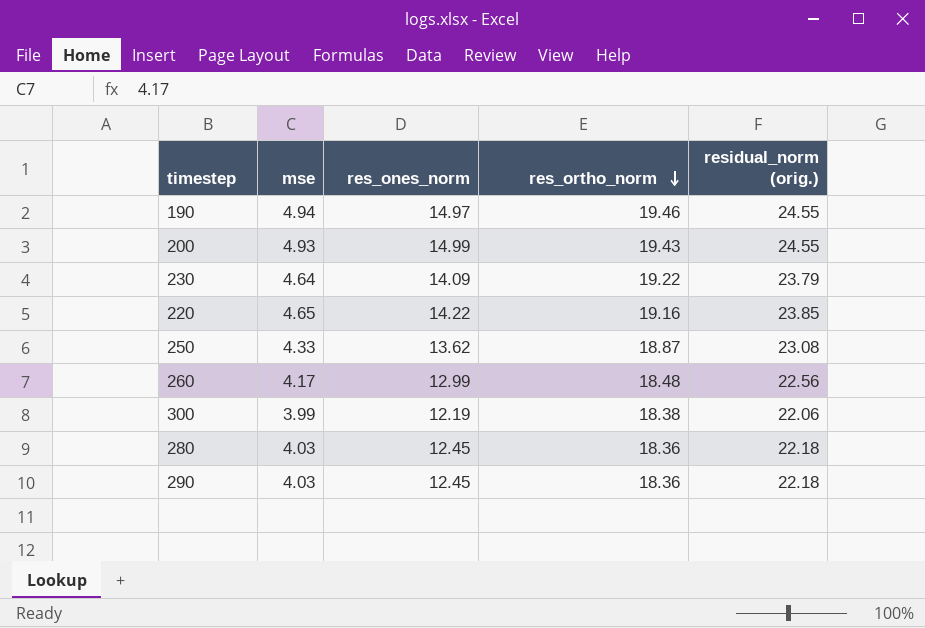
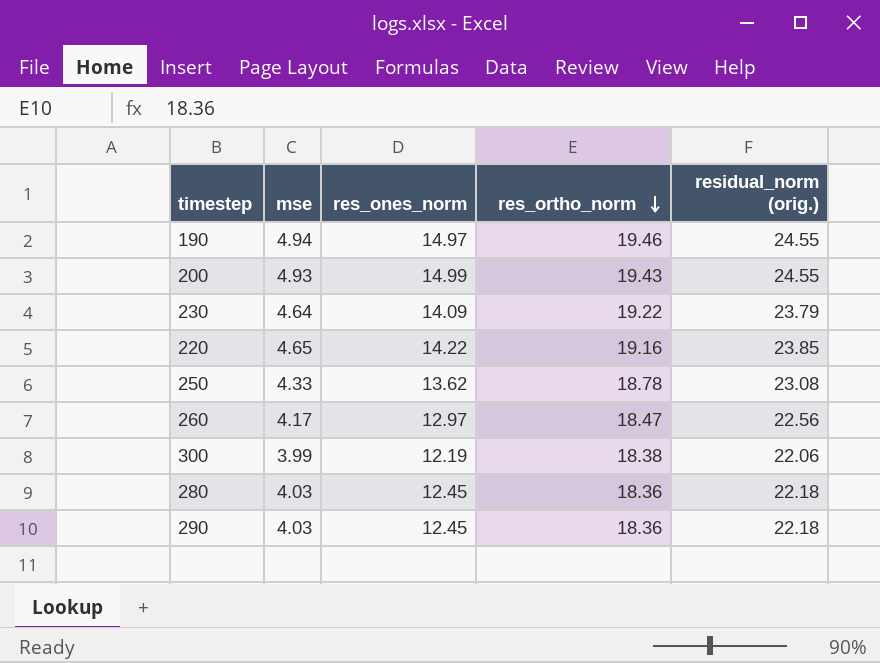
250 | res_ortho_norm: 18.87 -> 18.78
260 | res_ones_norm: 12.99 -> 12.97
260 | res_ortho_norm: 18.48 -> 18.47

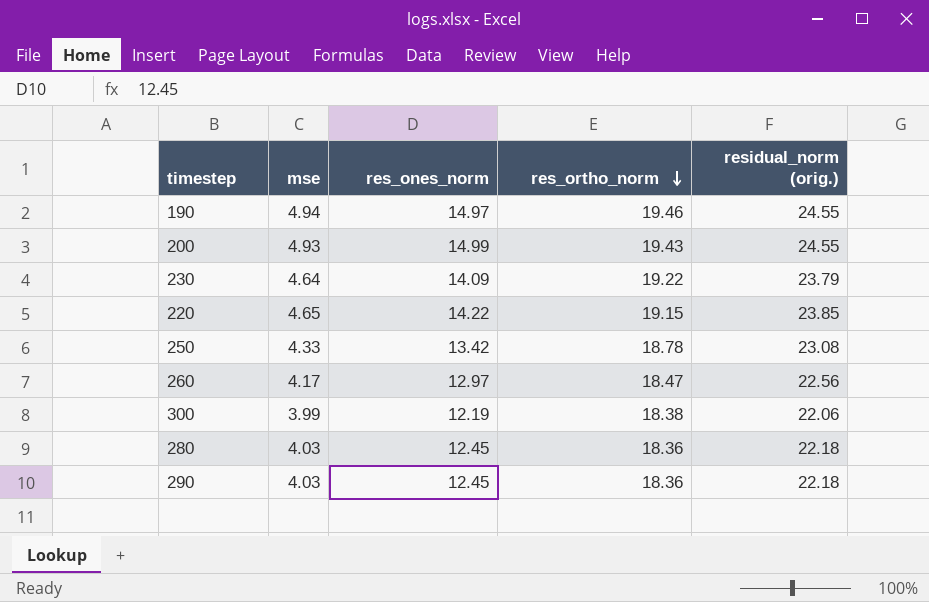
220 | res_ortho_norm: 19.16 -> 19.15
250 | res_ones_norm: 13.62 -> 13.42

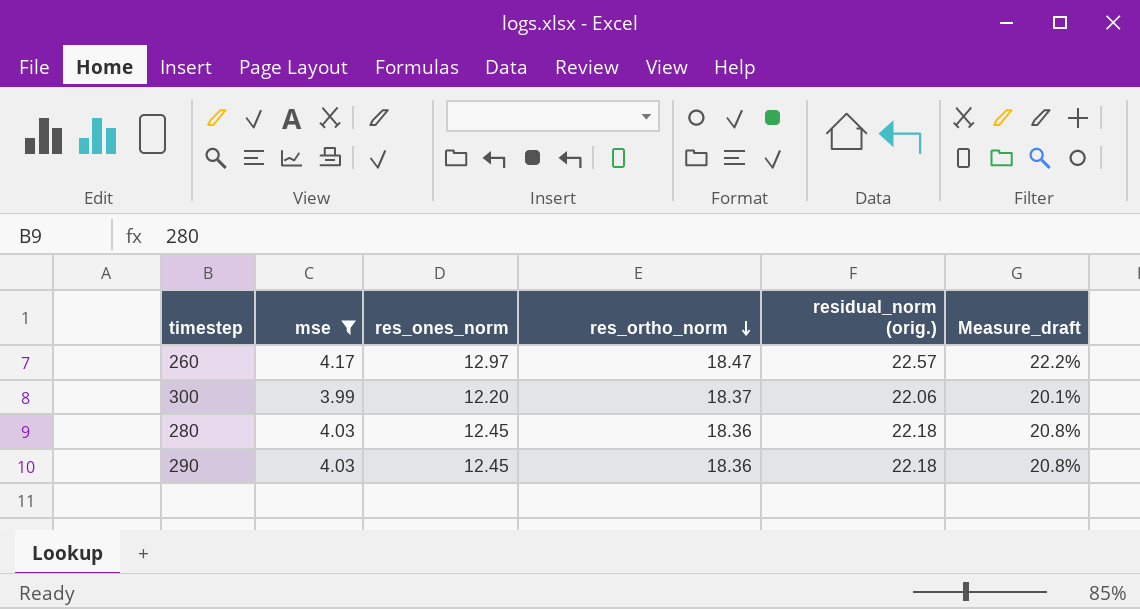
filter: none -> mse <= 4.17
column Measure_draft | formula: none -> ([residual_norm (orig.)] - [res_ortho_norm]) / [res_ortho_norm]
260 | residual_norm (orig.): 22.56 -> 22.57
300 | res_ones_norm: 12.19 -> 12.20
300 | res_ortho_norm: 18.38 -> 18.37

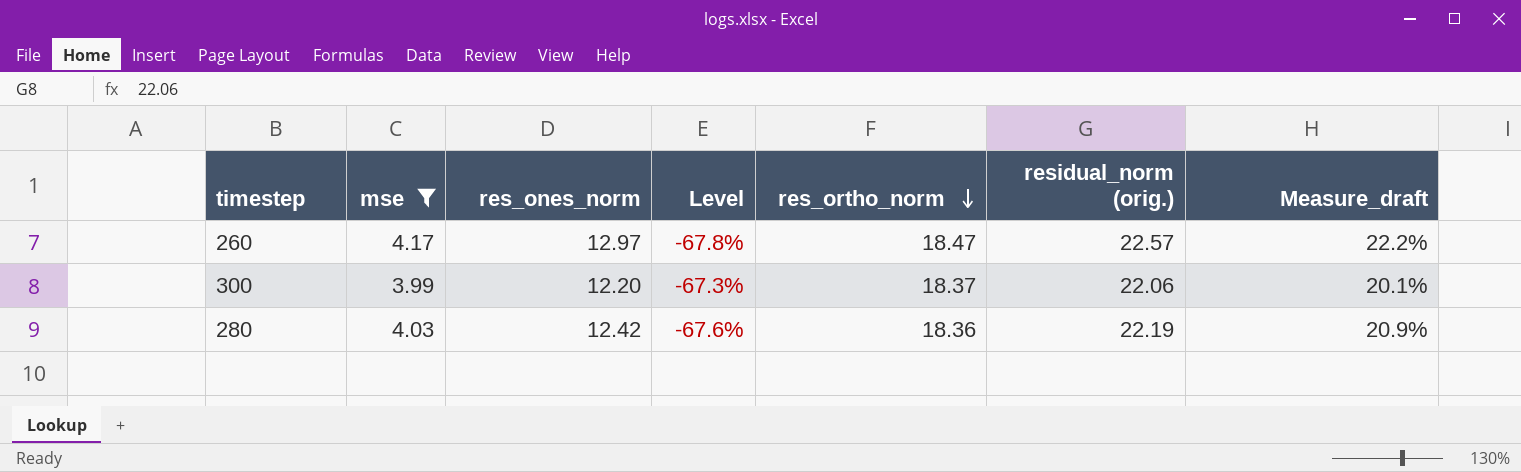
column Level | formula: none -> ([mse] - [res_ones_norm]) / [res_ones_norm]
row 290: 4.03 | 12.45 | 18.36 | 22.18 | 20.8% -> none
280 | res_ones_norm: 12.45 -> 12.42
280 | residual_norm (orig.): 22.18 -> 22.19
280 | Measure_draft: 20.8% -> 20.9%

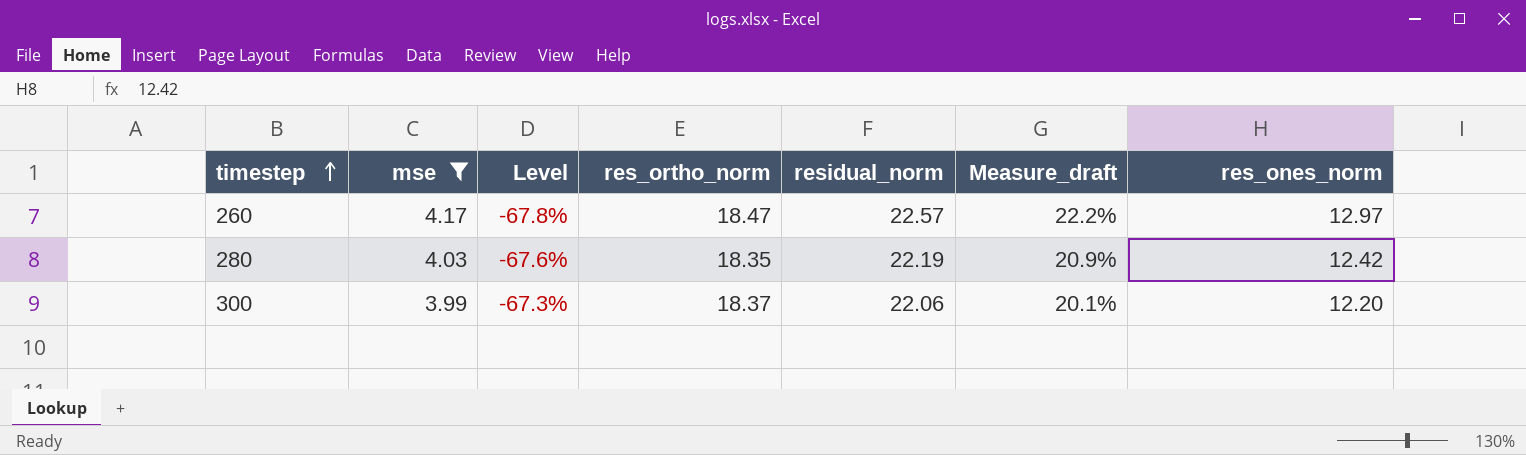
row order: res_ortho_norm descending -> timestep ascending
column name: residual_norm (orig.) -> residual_norm
column res_ones_norm | position: 3 -> 7
280 | res_ortho_norm: 18.36 -> 18.35

